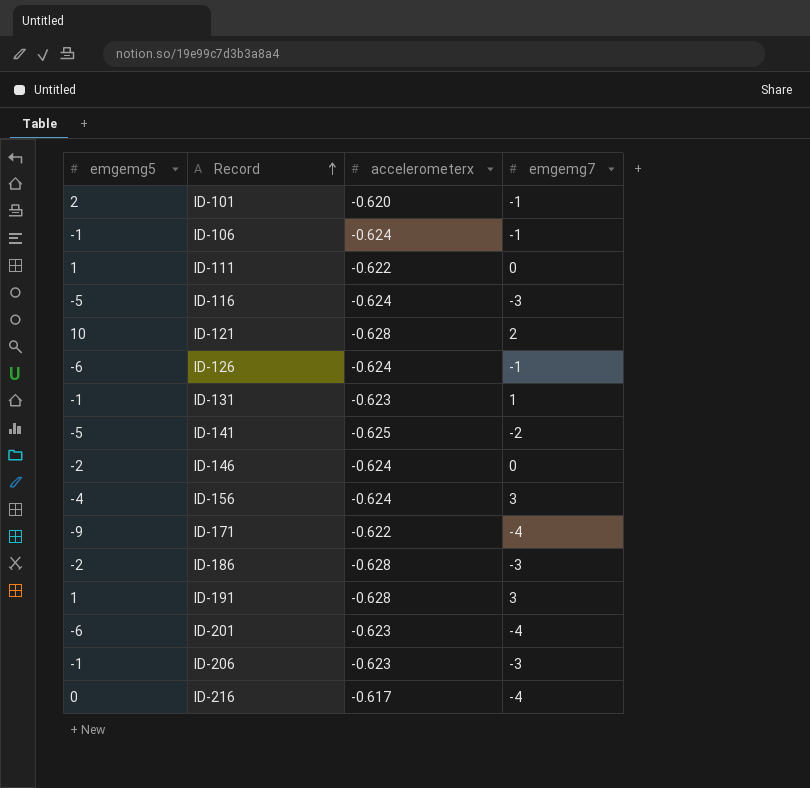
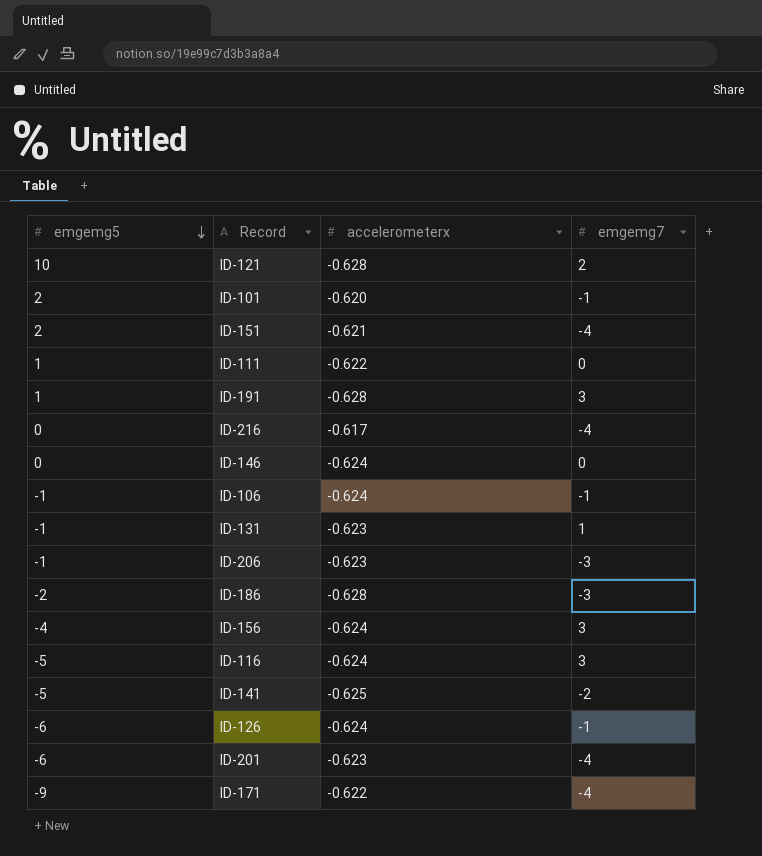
row order: Record ascending -> emgemg5 descending
row ID-151: none -> 2 | -0.621 | -4
ID-146 | emgemg5: -2 -> 0
ID-116 | emgemg7: -3 -> 3

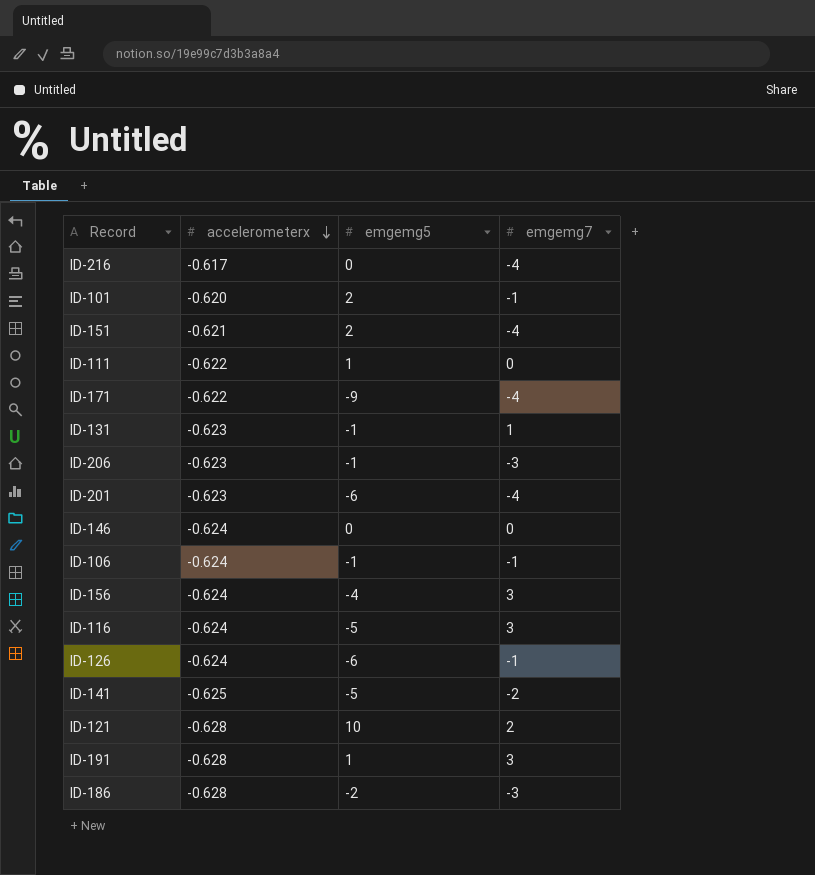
row order: emgemg5 descending -> accelerometerx descending
column emgemg5 | position: 1 -> 3

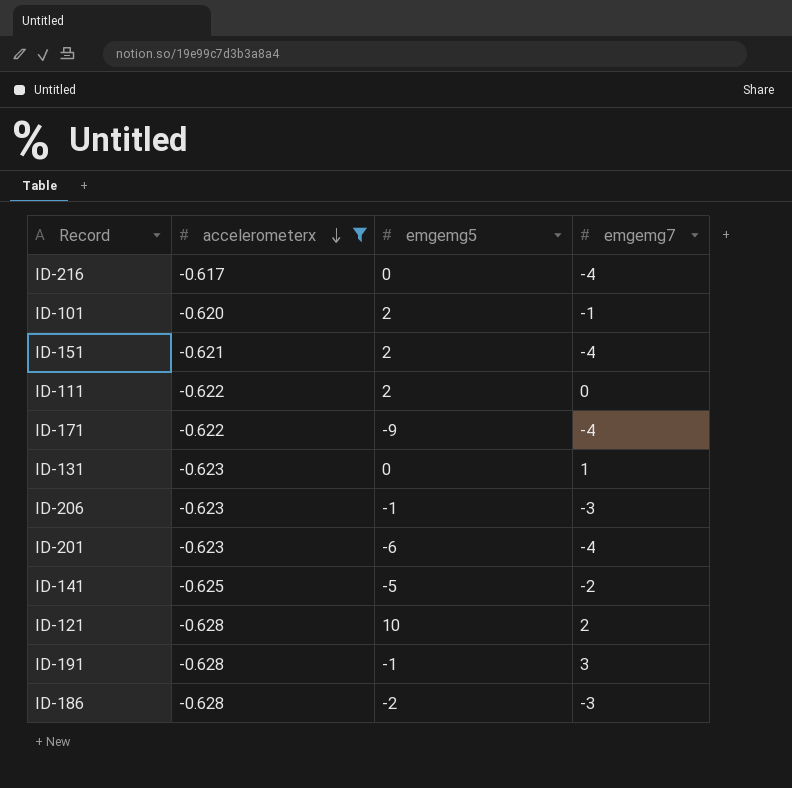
filter: none -> accelerometerx != -0.624
ID-111 | emgemg5: 1 -> 2
ID-131 | emgemg5: -1 -> 0
ID-191 | emgemg5: 1 -> -1

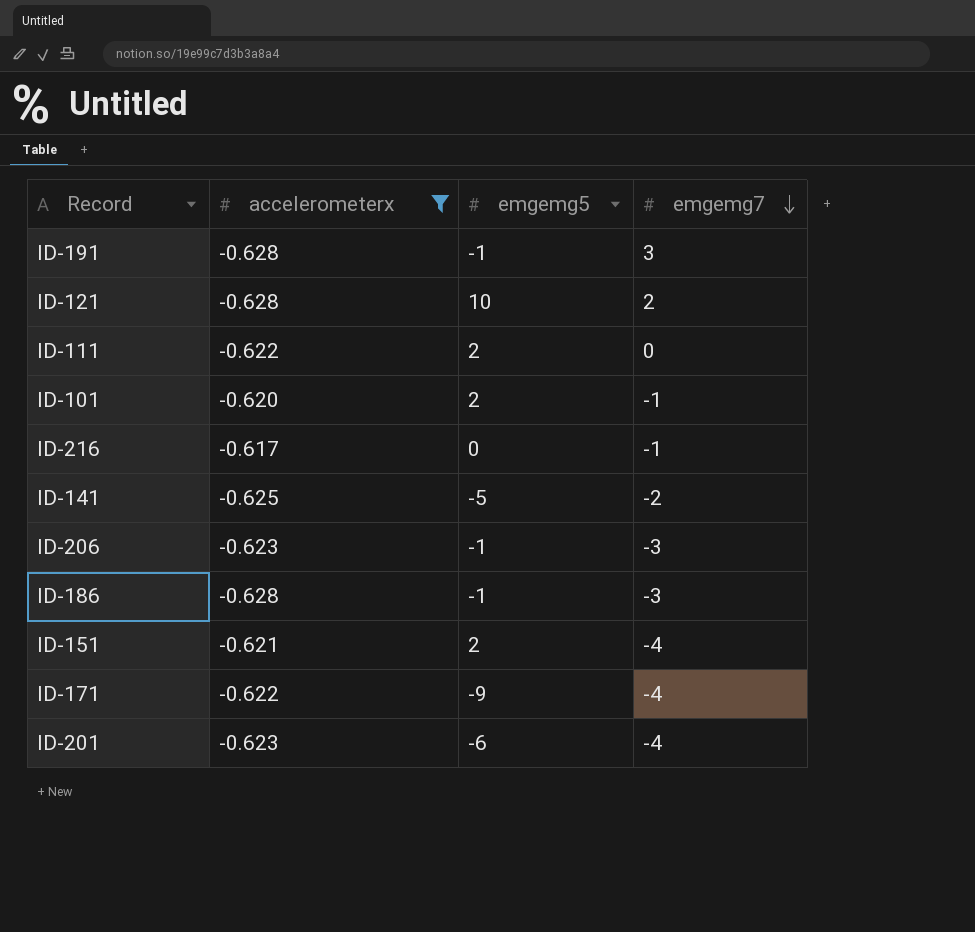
row order: accelerometerx descending -> emgemg7 descending
row ID-131: -0.623 | 0 | 1 -> none
ID-216 | emgemg7: -4 -> -1
ID-186 | emgemg5: -2 -> -1

